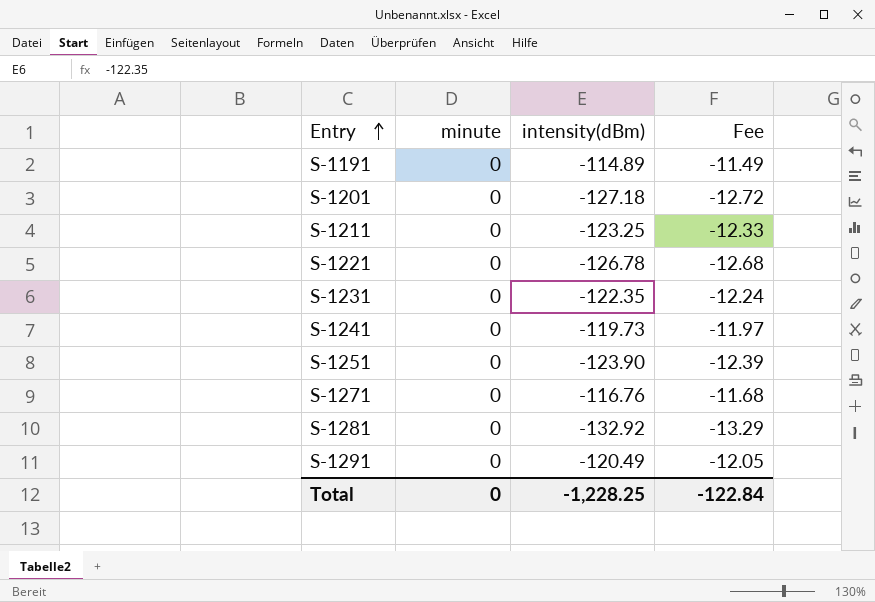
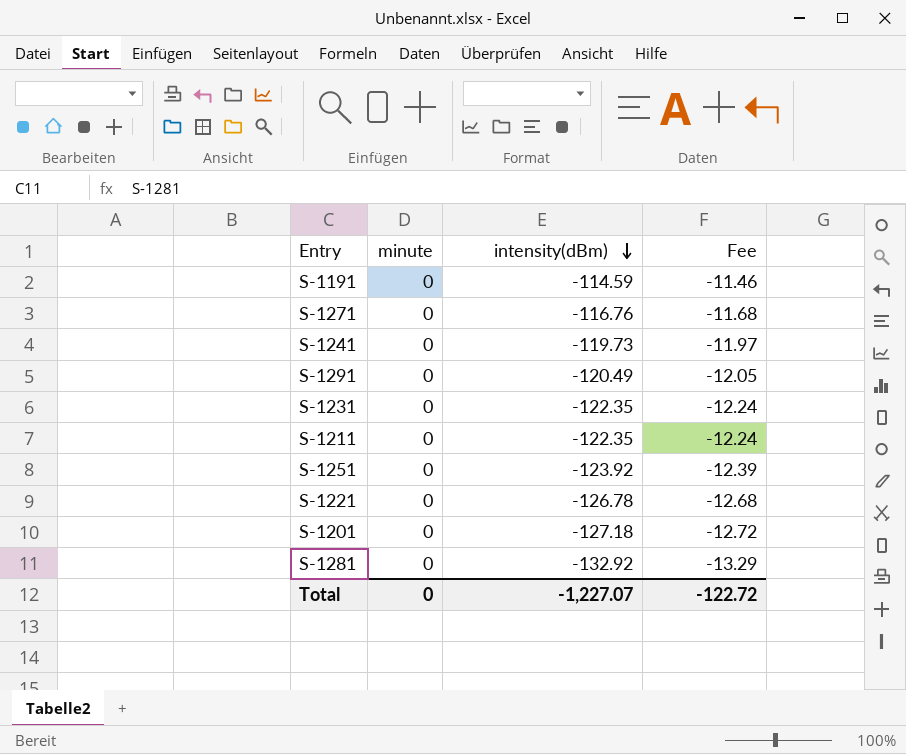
row order: Entry ascending -> intensity(dBm) descending
S-1191 | intensity(dBm): -114.89 -> -114.59
S-1191 | Fee: -11.49 -> -11.46
S-1211 | intensity(dBm): -123.25 -> -122.35
S-1211 | Fee: -12.33 -> -12.24
S-1251 | intensity(dBm): -123.90 -> -123.92
Total | intensity(dBm): -1,228.25 -> -1,227.07
Total | Fee: -122.84 -> -122.72

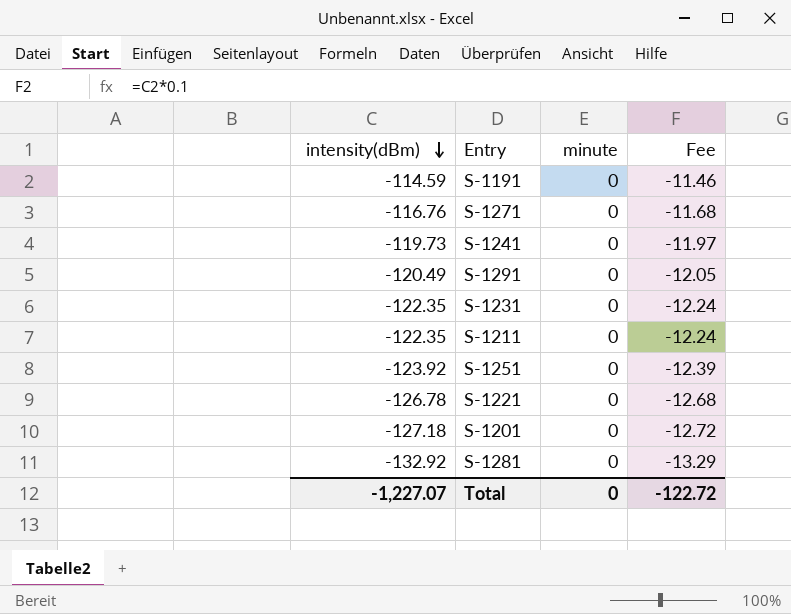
column intensity(dBm) | position: 3 -> 1

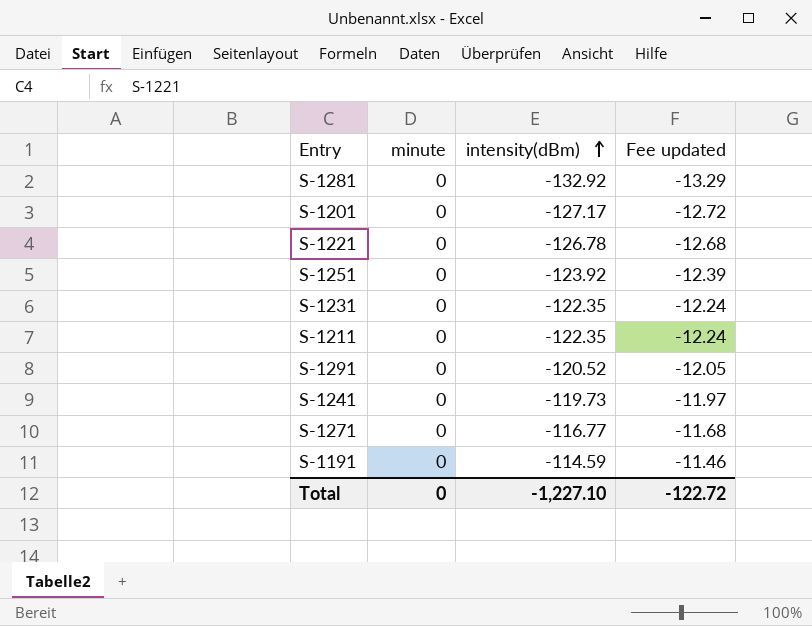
row order: intensity(dBm) descending -> intensity(dBm) ascending
column intensity(dBm) | position: 1 -> 3
column name: Fee -> Fee updated
S-1201 | intensity(dBm): -127.18 -> -127.17
S-1291 | intensity(dBm): -120.49 -> -120.52
S-1271 | intensity(dBm): -116.76 -> -116.77
Total | intensity(dBm): -1,227.07 -> -1,227.10

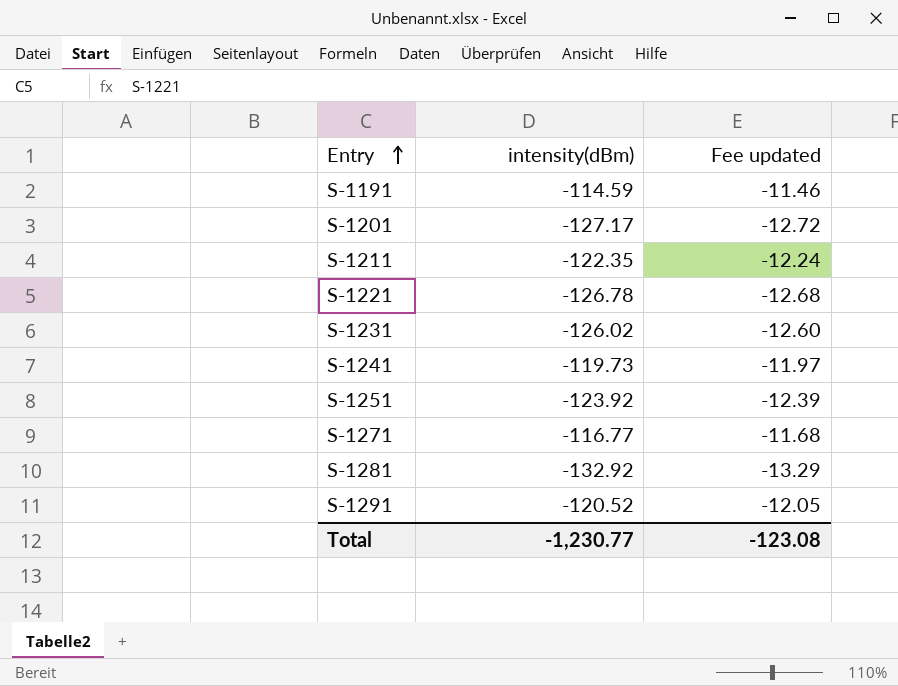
row order: intensity(dBm) ascending -> Entry ascending
column minute | position: 2 -> none
S-1231 | intensity(dBm): -122.35 -> -126.02
S-1231 | Fee updated: -12.24 -> -12.60
Total | intensity(dBm): -1,227.10 -> -1,230.77
Total | Fee updated: -122.72 -> -123.08

